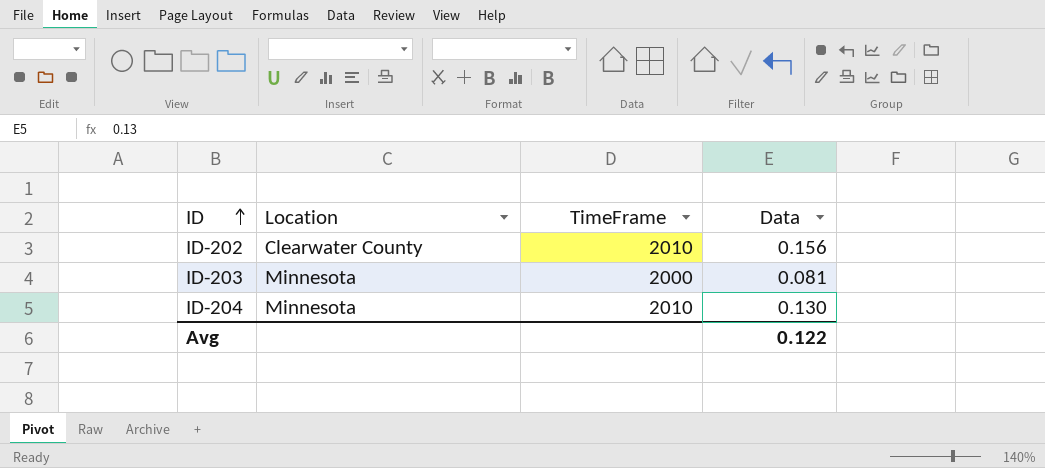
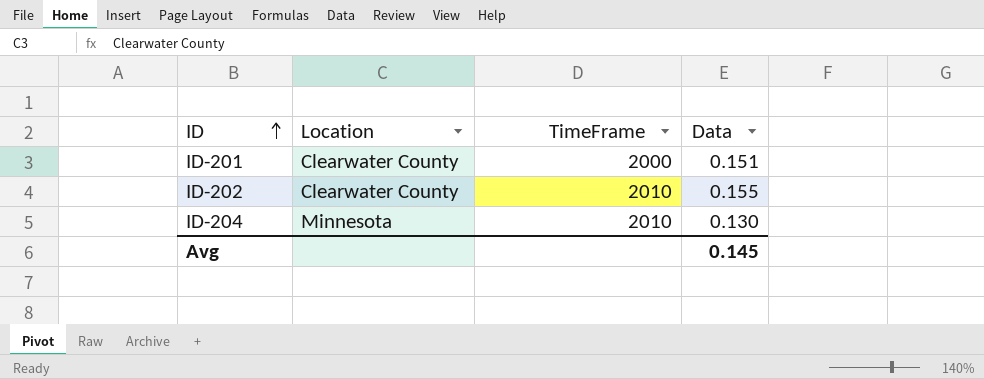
row ID-203: Minnesota | 2000 | 0.081 -> none
row ID-201: none -> Clearwater County | 2000 | 0.151
ID-202 | Data: 0.156 -> 0.155
Avg | Data: 0.122 -> 0.145

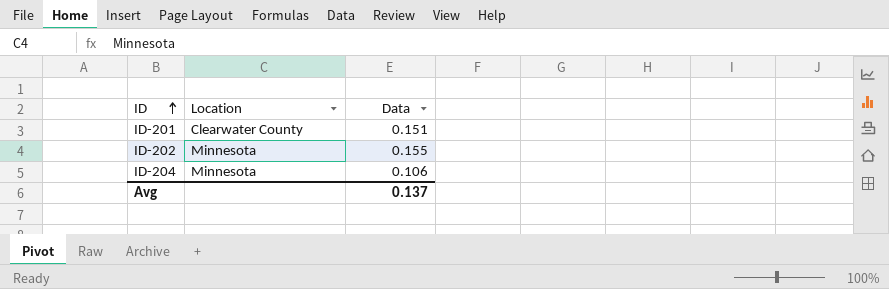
column TimeFrame | position: 3 -> none
ID-202 | Location: Clearwater County -> Minnesota
ID-204 | Data: 0.130 -> 0.106
Avg | Data: 0.145 -> 0.137

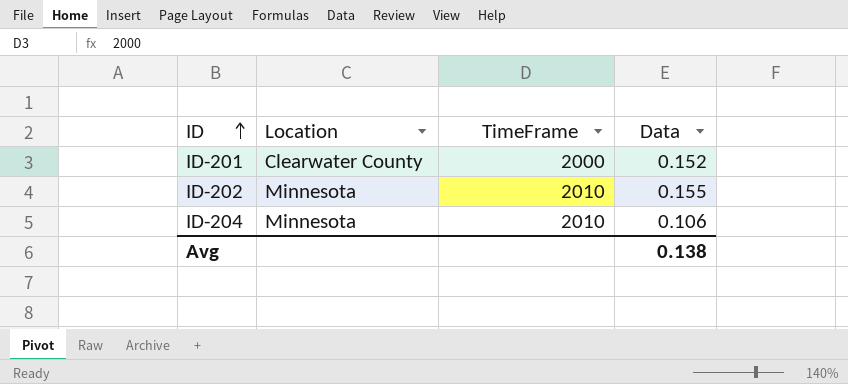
column TimeFrame | position: none -> 3
ID-201 | Data: 0.151 -> 0.152
Avg | Data: 0.137 -> 0.138

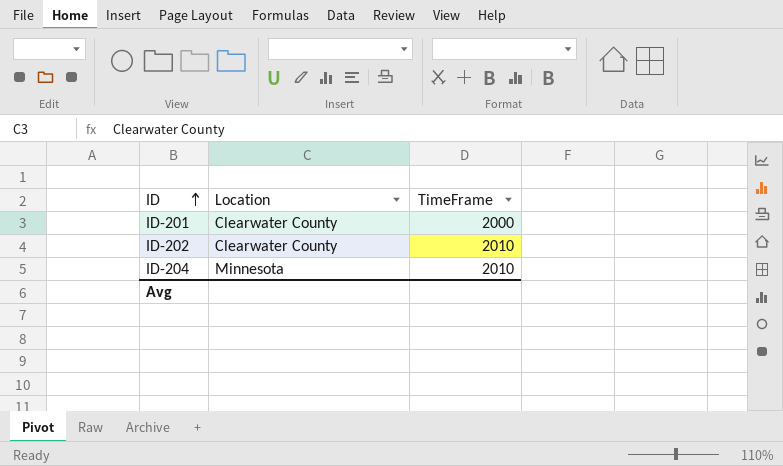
column Data | position: 4 -> none
ID-202 | Location: Minnesota -> Clearwater County

